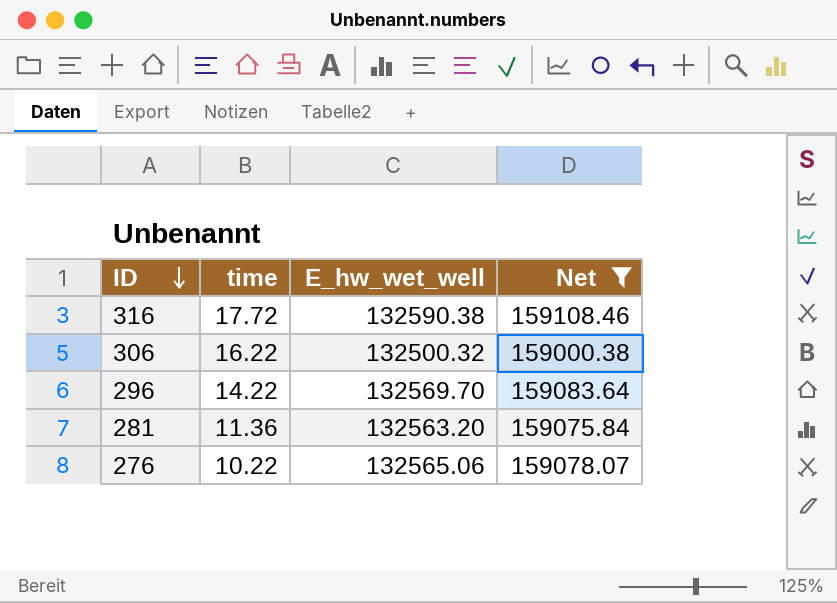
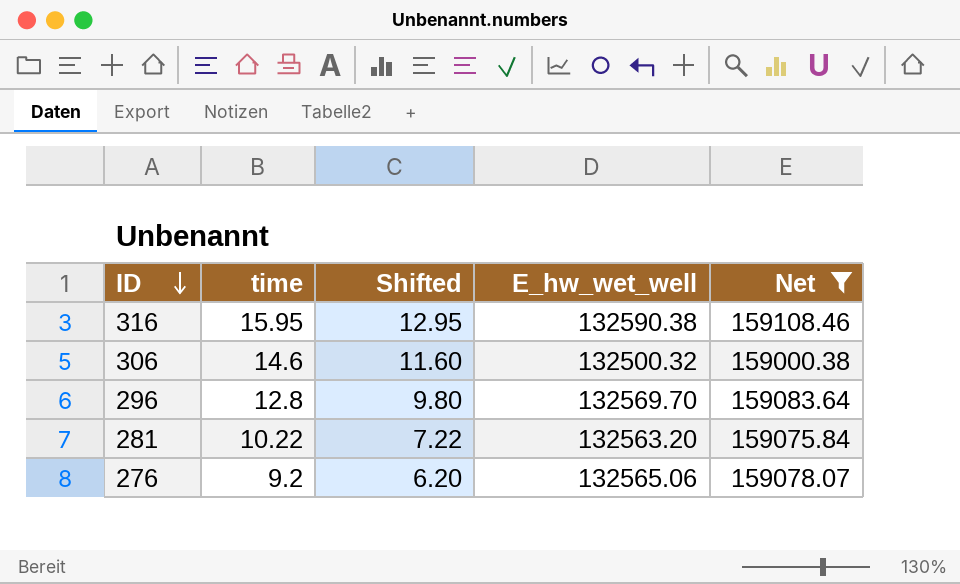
column Shifted | formula: none -> [time] - 3
316 | time: 17.72 -> 15.95
306 | time: 16.22 -> 14.6
296 | time: 14.22 -> 12.8
281 | time: 11.36 -> 10.22
276 | time: 10.22 -> 9.2

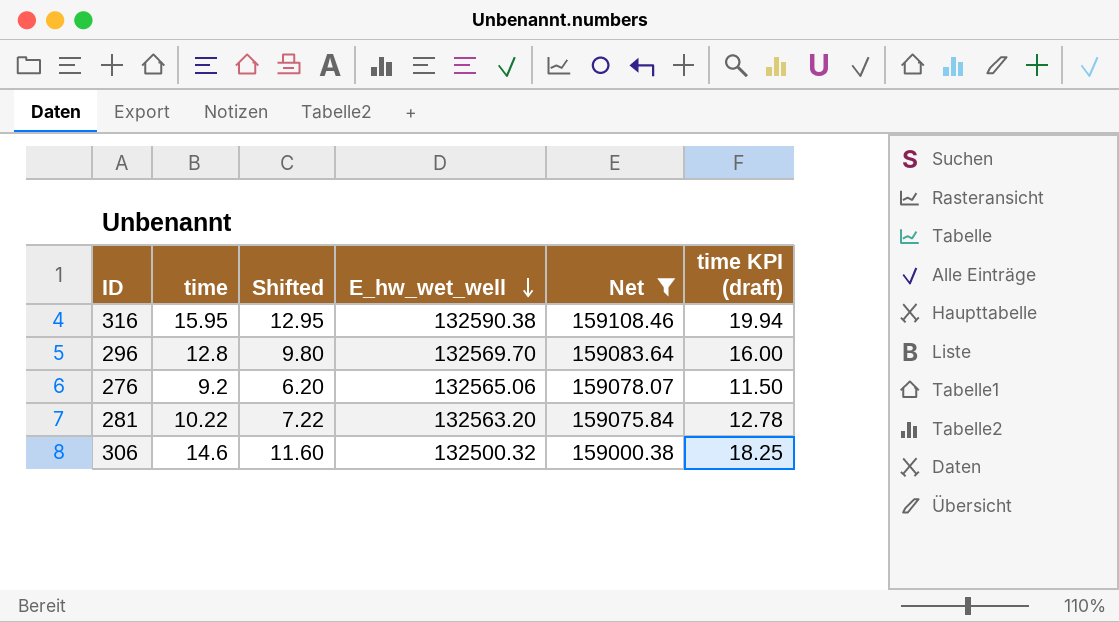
row order: ID descending -> E_hw_wet_well descending
column time KPI (draft) | formula: none -> [time] * 1.25

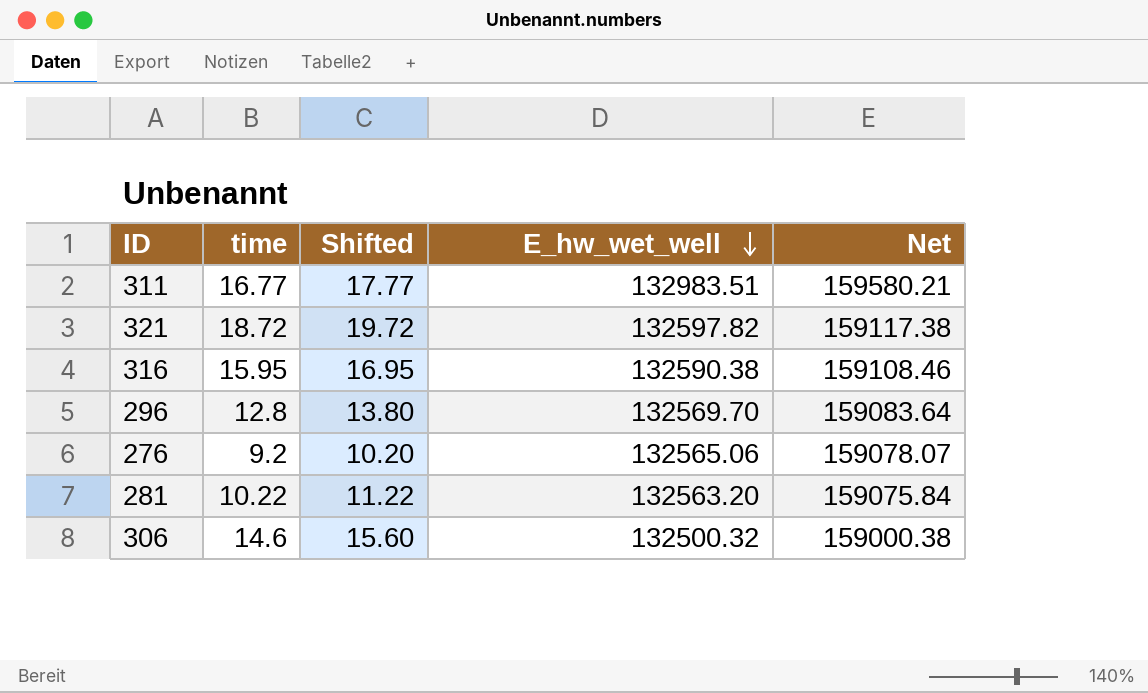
filter: Net <= 159108.46 -> none
column time KPI (draft) | formula: [time] * 1.25 -> none
column Shifted | formula: [time] - 3 -> [time] + 1

